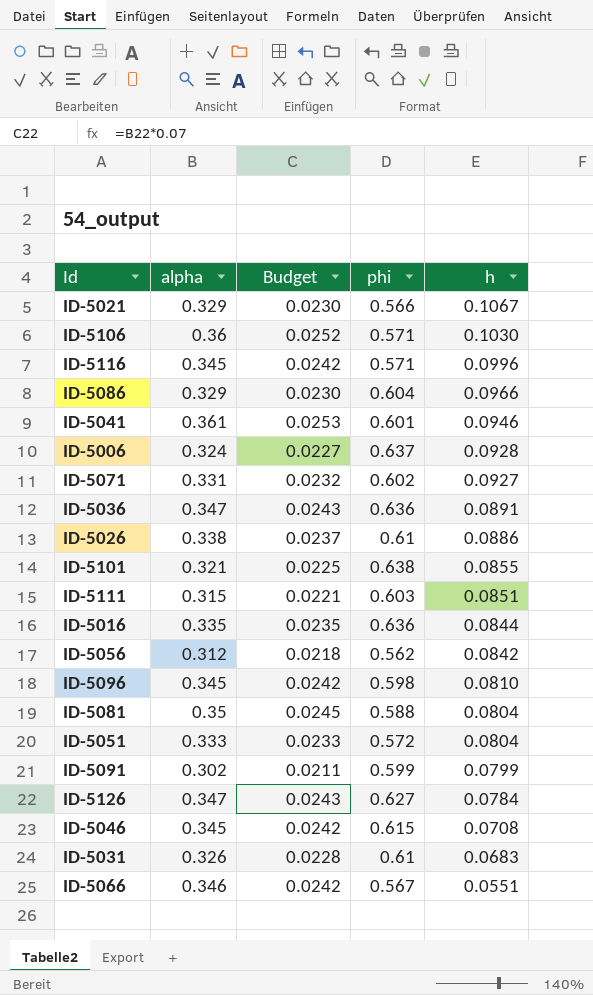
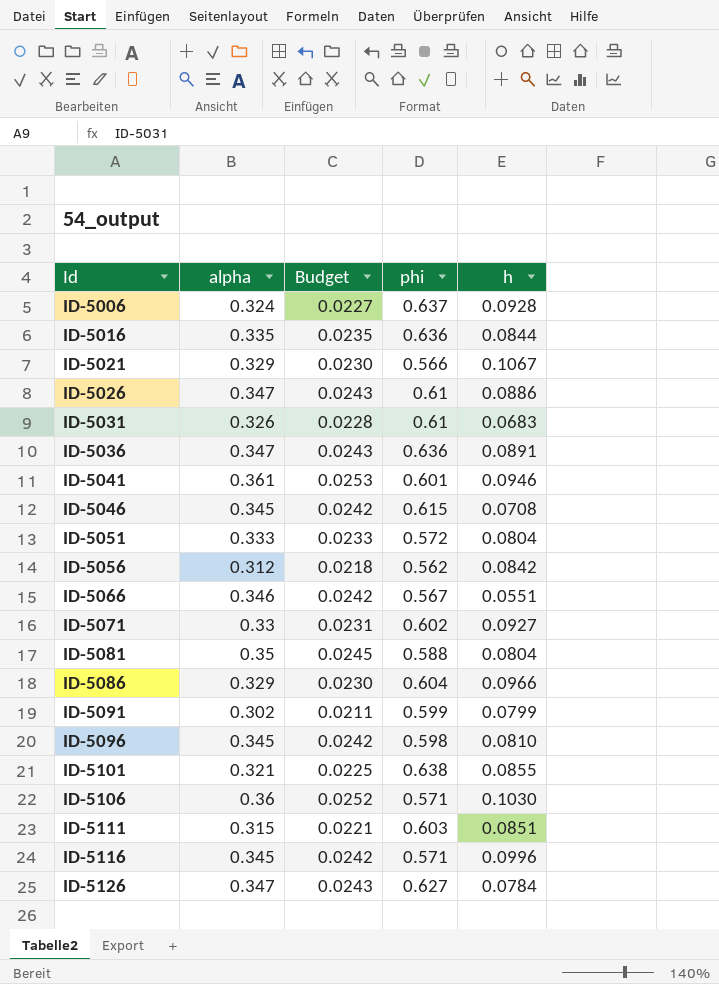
row order: h descending -> Id ascending
ID-5026 | alpha: 0.338 -> 0.347
ID-5026 | Budget: 0.0237 -> 0.0243
ID-5071 | alpha: 0.331 -> 0.33
ID-5071 | Budget: 0.0232 -> 0.0231

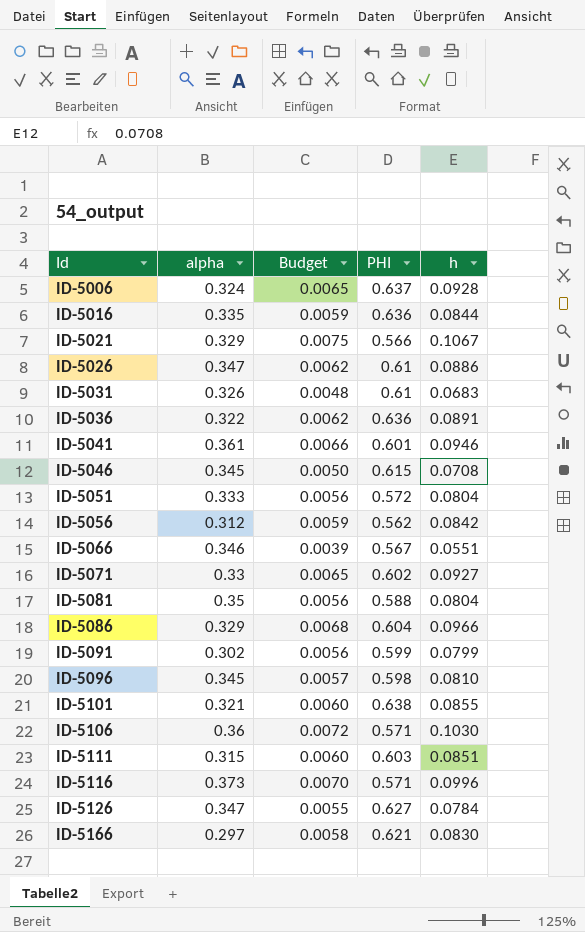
column Budget | formula: [alpha] * 0.07 -> [h] * 0.07
column name: phi -> PHI
ID-5036 | alpha: 0.347 -> 0.322
ID-5116 | alpha: 0.345 -> 0.373
row ID-5166: none -> 0.297 | 0.0058 | 0.621 | 0.0830

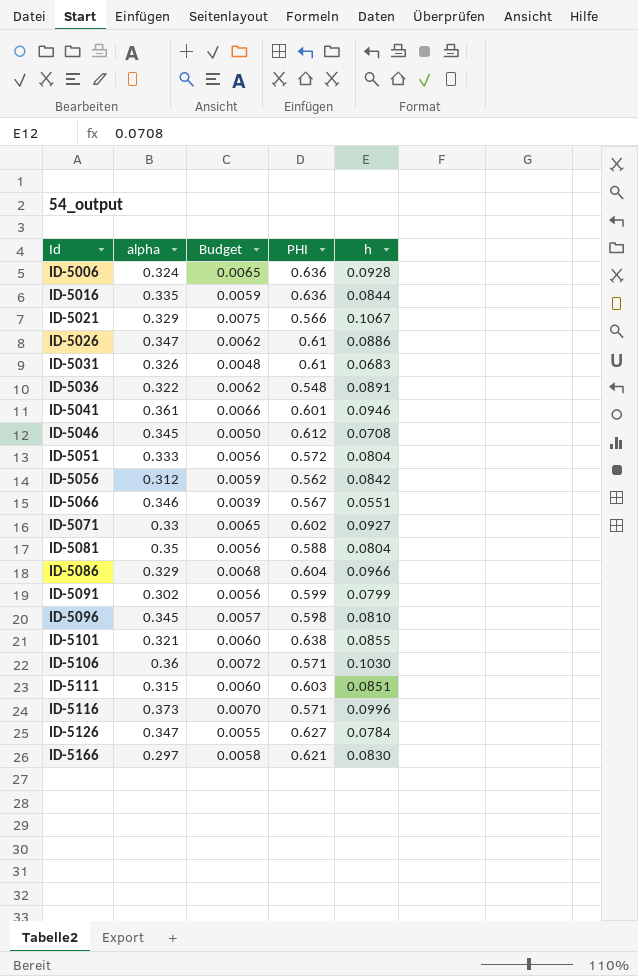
ID-5006 | PHI: 0.637 -> 0.636
ID-5036 | PHI: 0.636 -> 0.548
ID-5046 | PHI: 0.615 -> 0.612

